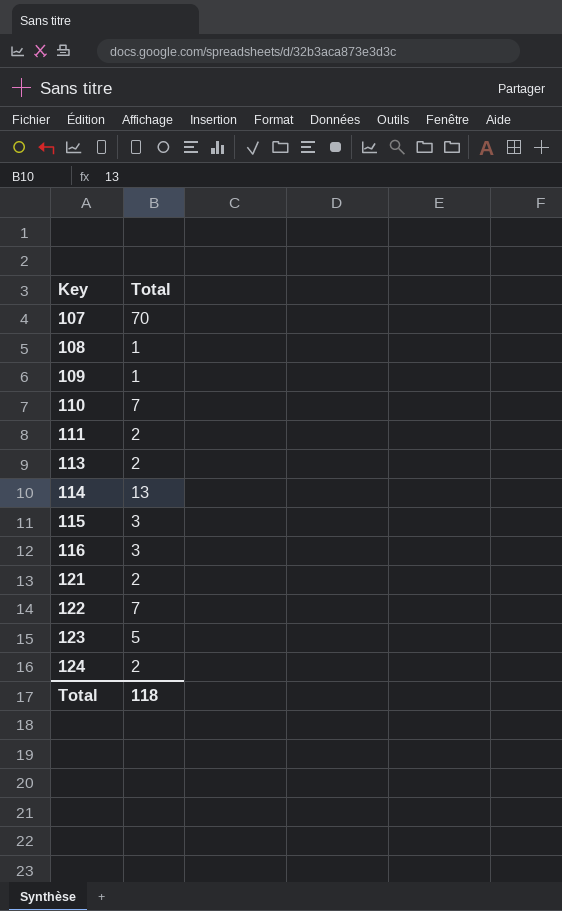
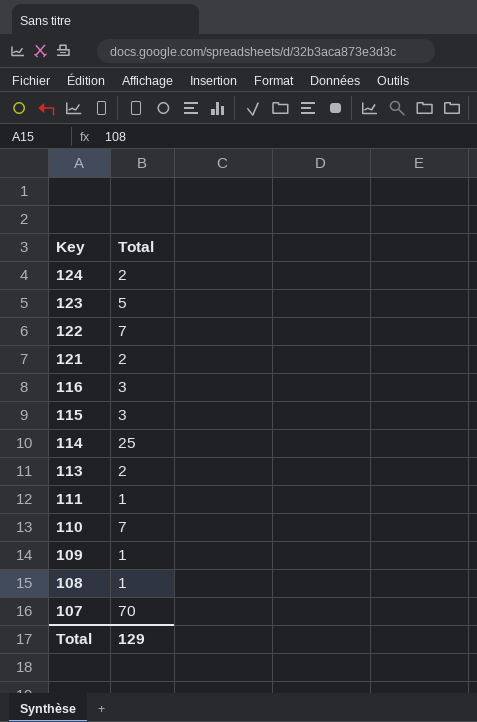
row order: Key ascending -> Key descending
114 | Total: 13 -> 25
111 | Total: 2 -> 1
Total | Total: 118 -> 129

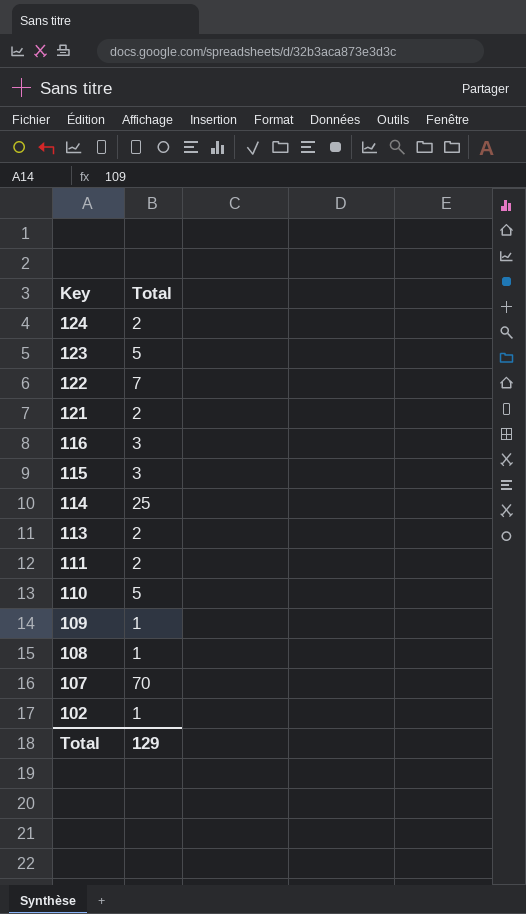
111 | Total: 1 -> 2
110 | Total: 7 -> 5
row 102: none -> 1

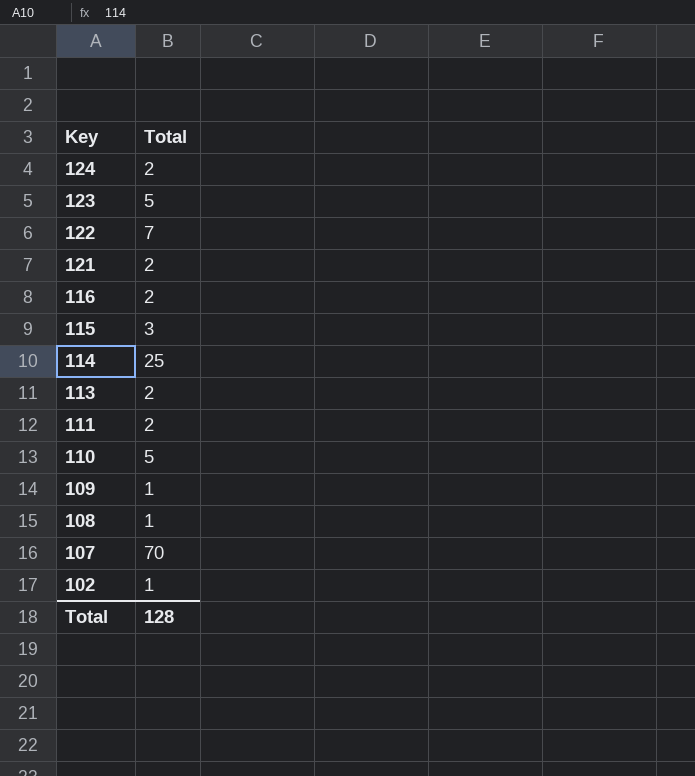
116 | Total: 3 -> 2
Total | Total: 129 -> 128

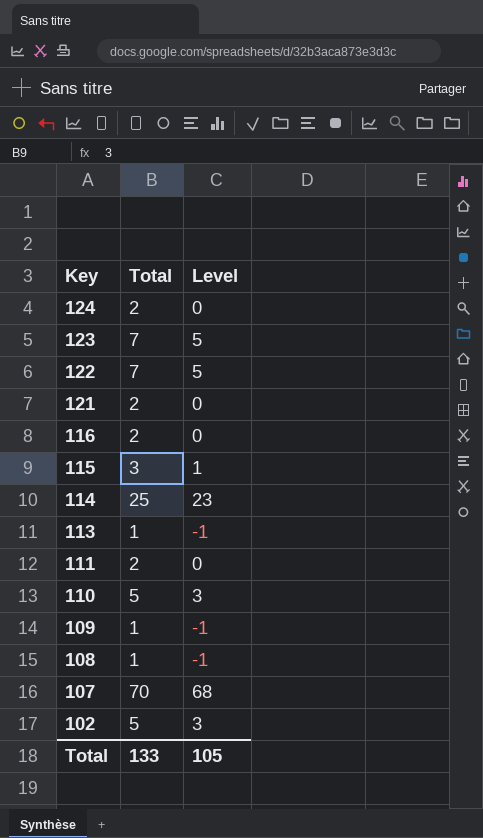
column Level | formula: none -> [Total] - 2
123 | Total: 5 -> 7
113 | Total: 2 -> 1
102 | Total: 1 -> 5
Total | Total: 128 -> 133

